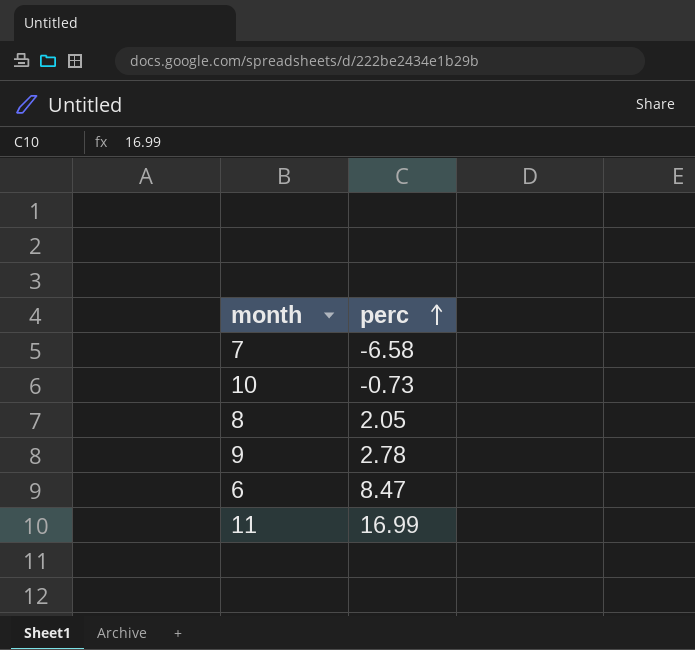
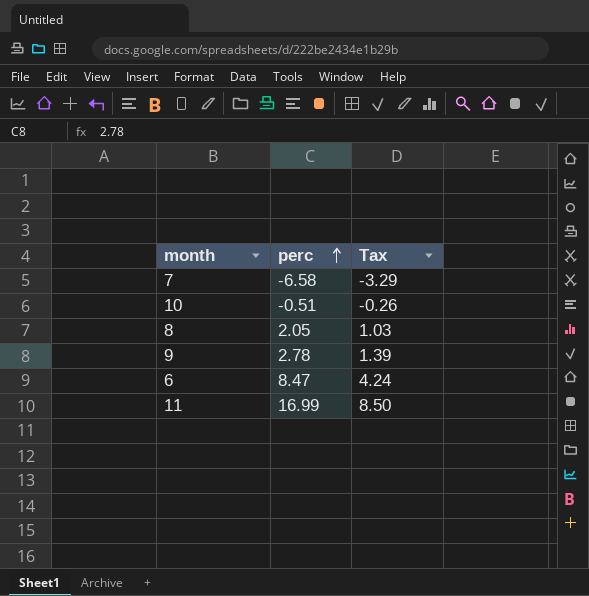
column Tax | formula: none -> [perc] * 0.5
10 | perc: -0.73 -> -0.51

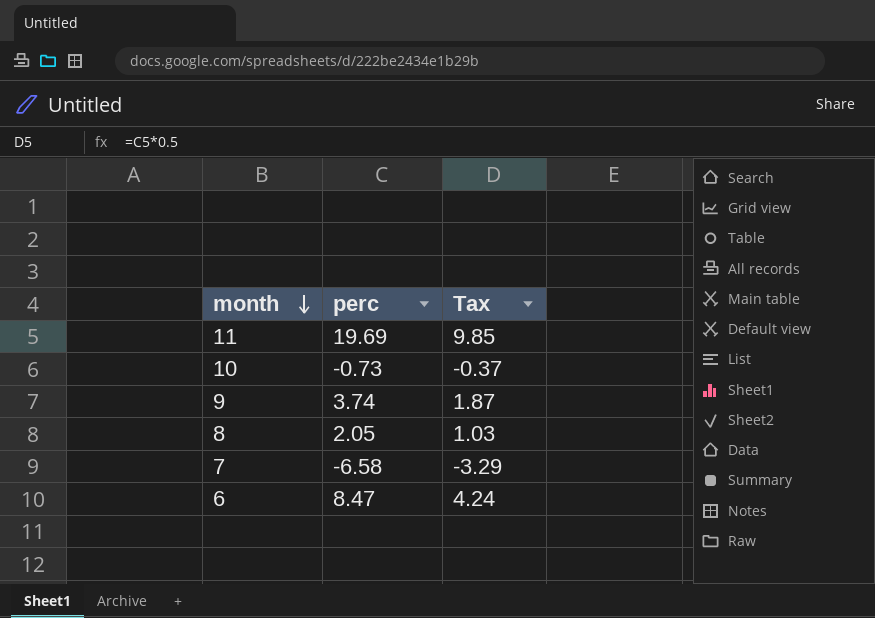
row order: perc ascending -> month descending
11 | perc: 16.99 -> 19.69
11 | Tax: 8.50 -> 9.85
10 | perc: -0.51 -> -0.73
10 | Tax: -0.26 -> -0.37
9 | perc: 2.78 -> 3.74
9 | Tax: 1.39 -> 1.87

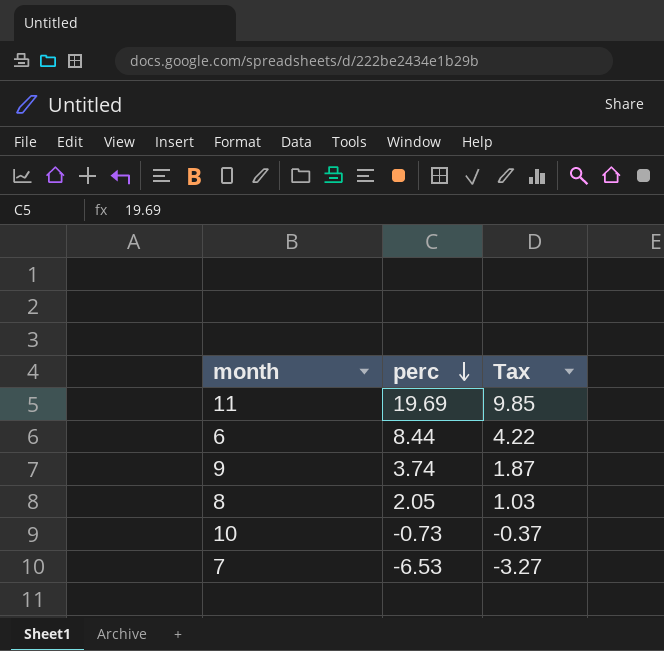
row order: month descending -> perc descending
6 | perc: 8.47 -> 8.44
6 | Tax: 4.24 -> 4.22
7 | perc: -6.58 -> -6.53
7 | Tax: -3.29 -> -3.27

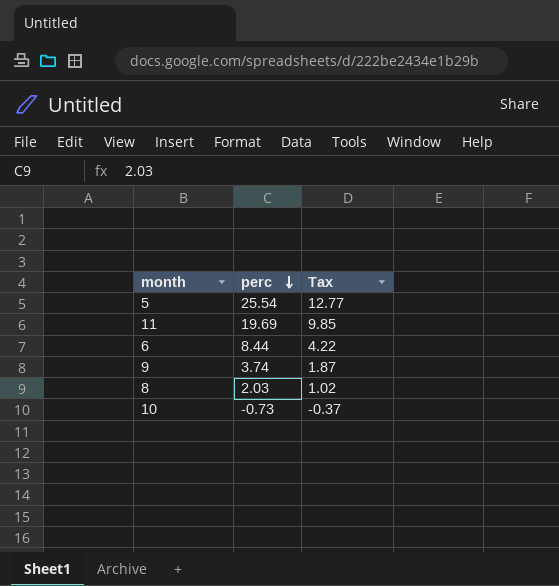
row 7: -6.53 | -3.27 -> none
row 5: none -> 25.54 | 12.77
8 | perc: 2.05 -> 2.03
8 | Tax: 1.03 -> 1.02

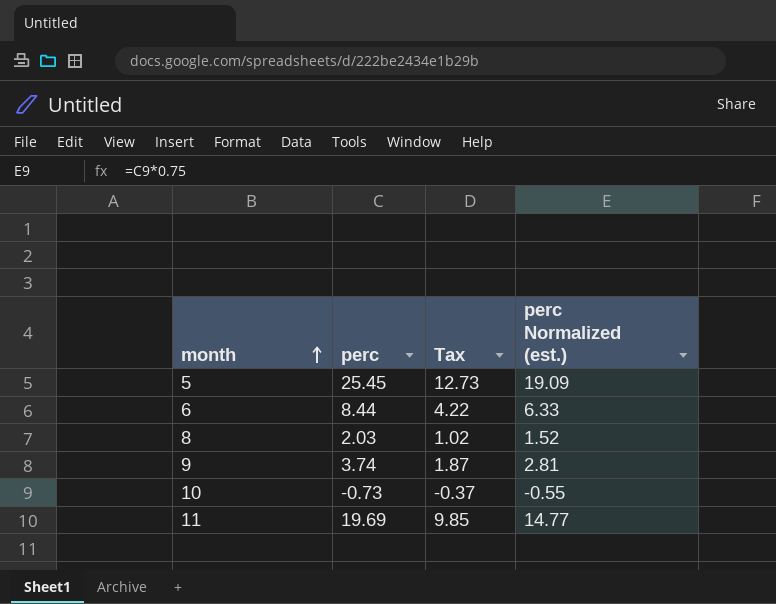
row order: perc descending -> month ascending
column perc Normalized (est.) | formula: none -> [perc] * 0.75
5 | perc: 25.54 -> 25.45
5 | Tax: 12.77 -> 12.73

